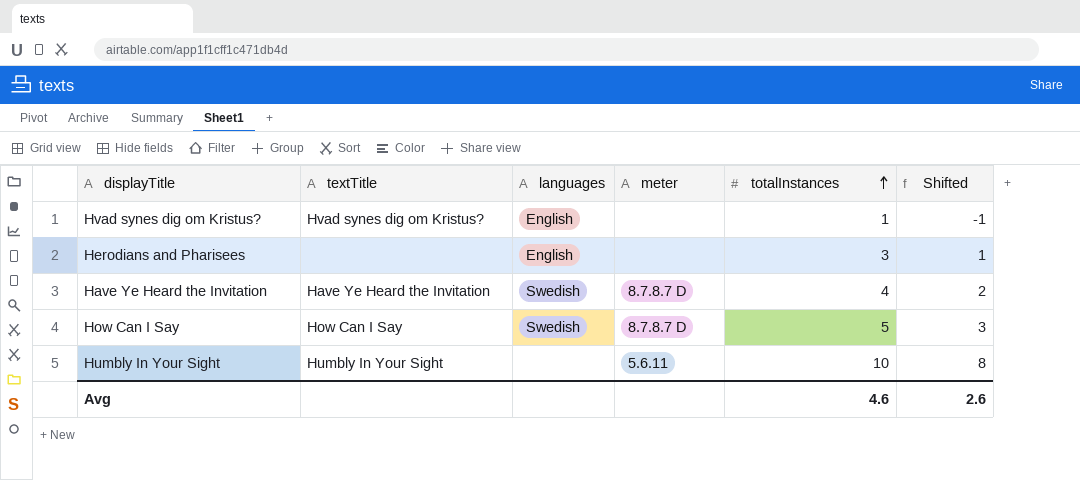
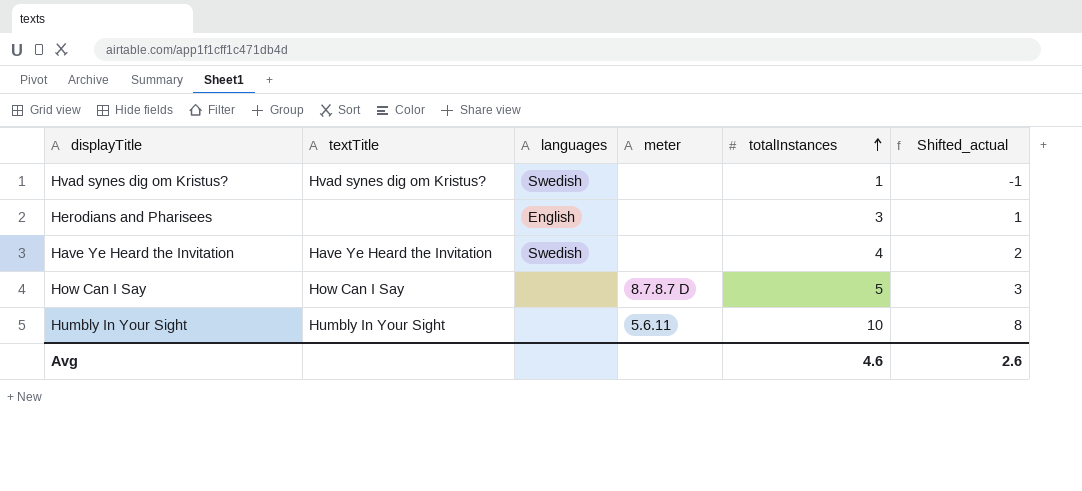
column name: Shifted -> Shifted_actual
Hvad synes dig om Kristus? | languages: English -> Swedish
Have Ye Heard the Invitation | meter: 8.7.8.7 D -> none
How Can I Say | languages: Swedish -> none

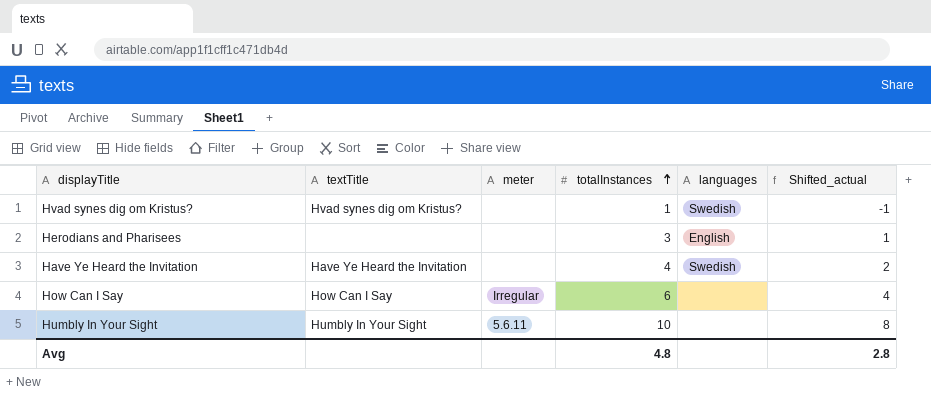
column languages | position: 3 -> 5
How Can I Say | meter: 8.7.8.7 D -> Irregular
How Can I Say | totalInstances: 5 -> 6
How Can I Say | Shifted_actual: 3 -> 4
Avg | totalInstances: 4.6 -> 4.8
Avg | Shifted_actual: 2.6 -> 2.8

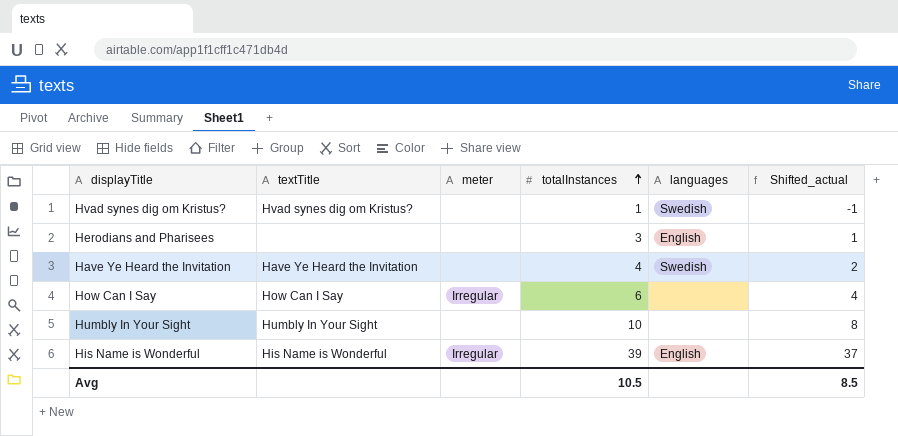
Humbly In Your Sight | meter: 5.6.11 -> none
row His Name is Wonderful: none -> His Name is Wonderful | Irregular | 39 | English | 37
Avg | totalInstances: 4.8 -> 10.5
Avg | Shifted_actual: 2.8 -> 8.5

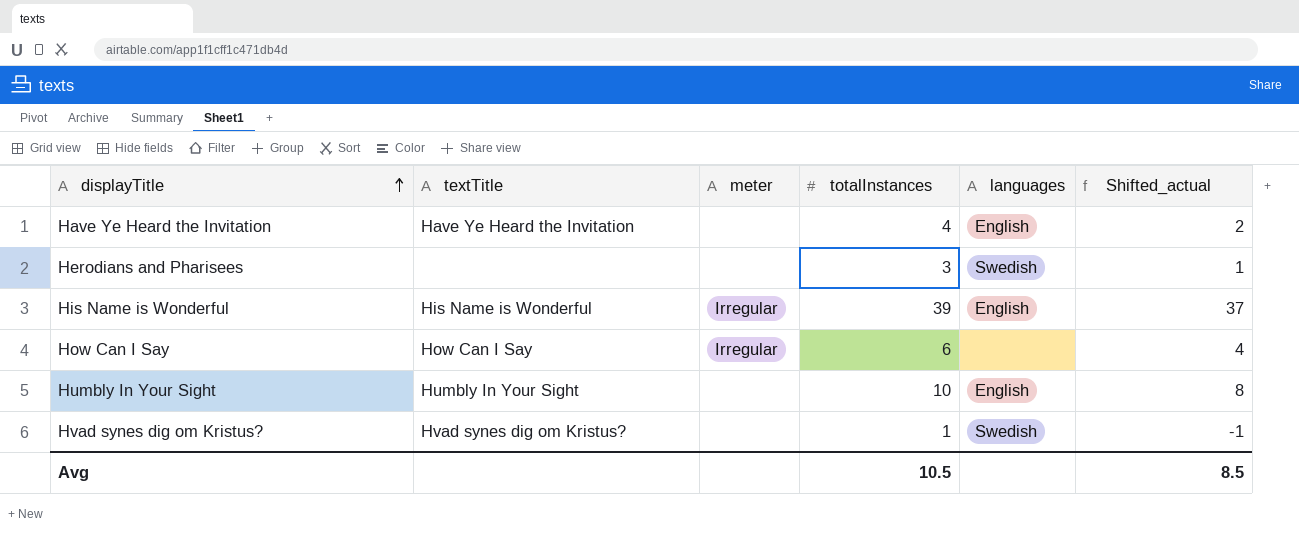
row order: totalInstances ascending -> displayTitle ascending
Have Ye Heard the Invitation | languages: Swedish -> English
Herodians and Pharisees | languages: English -> Swedish
Humbly In Your Sight | languages: none -> English

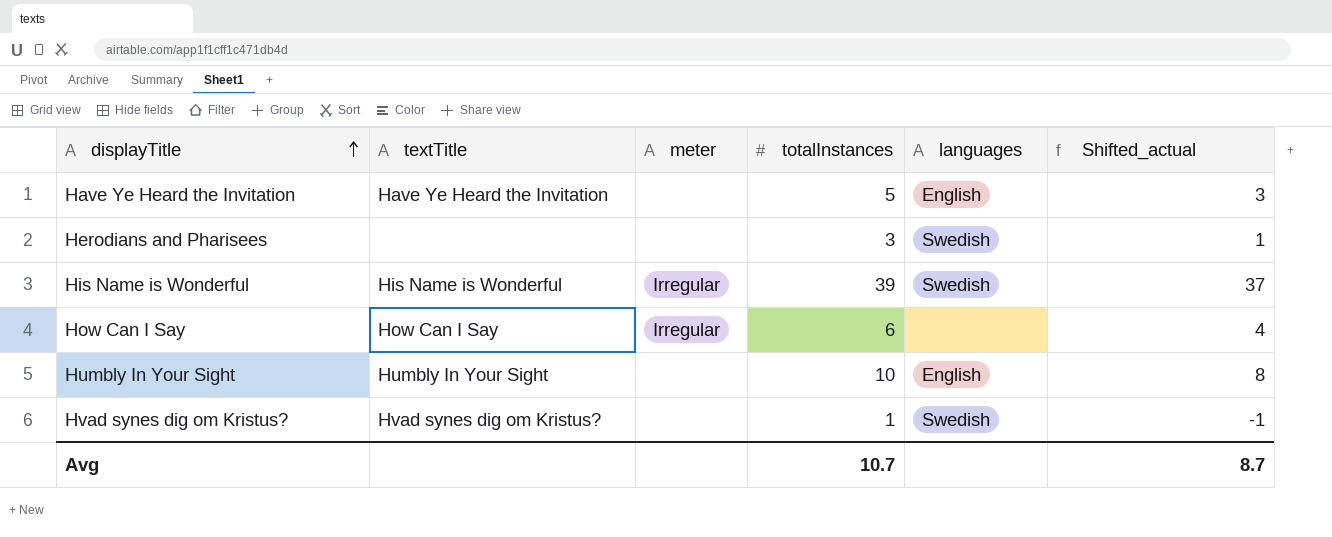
Have Ye Heard the Invitation | totalInstances: 4 -> 5
Have Ye Heard the Invitation | Shifted_actual: 2 -> 3
His Name is Wonderful | languages: English -> Swedish
Avg | totalInstances: 10.5 -> 10.7
Avg | Shifted_actual: 8.5 -> 8.7

